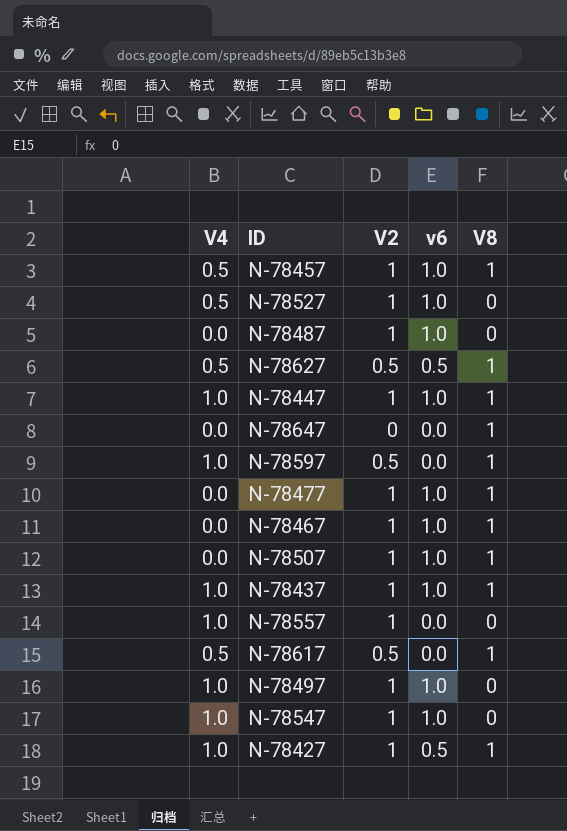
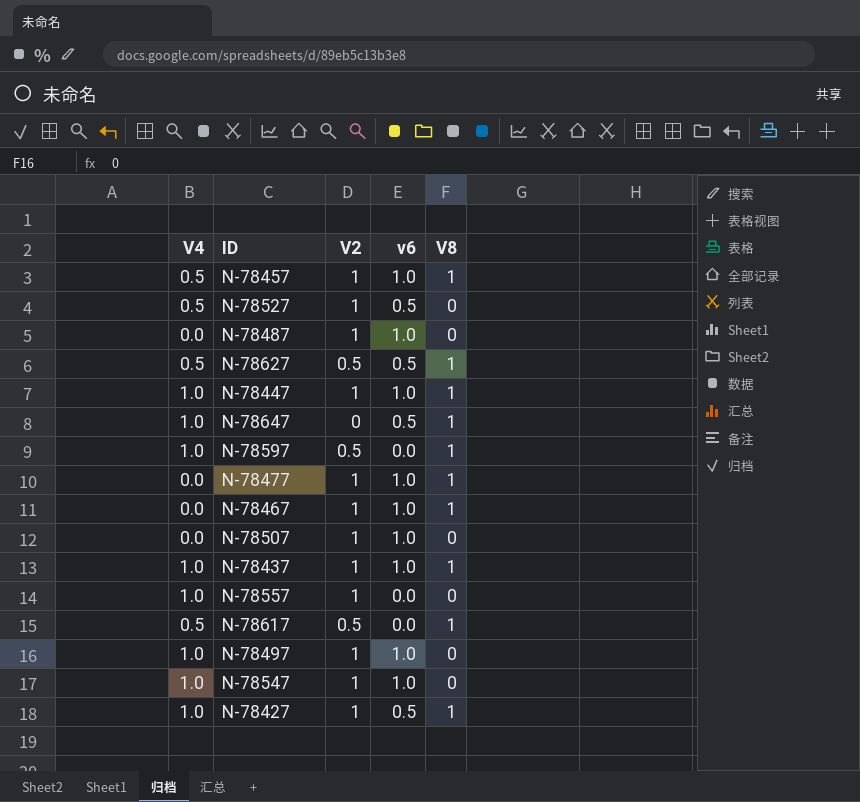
N-78527 | v6: 1.0 -> 0.5
N-78647 | V4: 0.0 -> 1.0
N-78647 | v6: 0.0 -> 0.5
N-78507 | V8: 1 -> 0

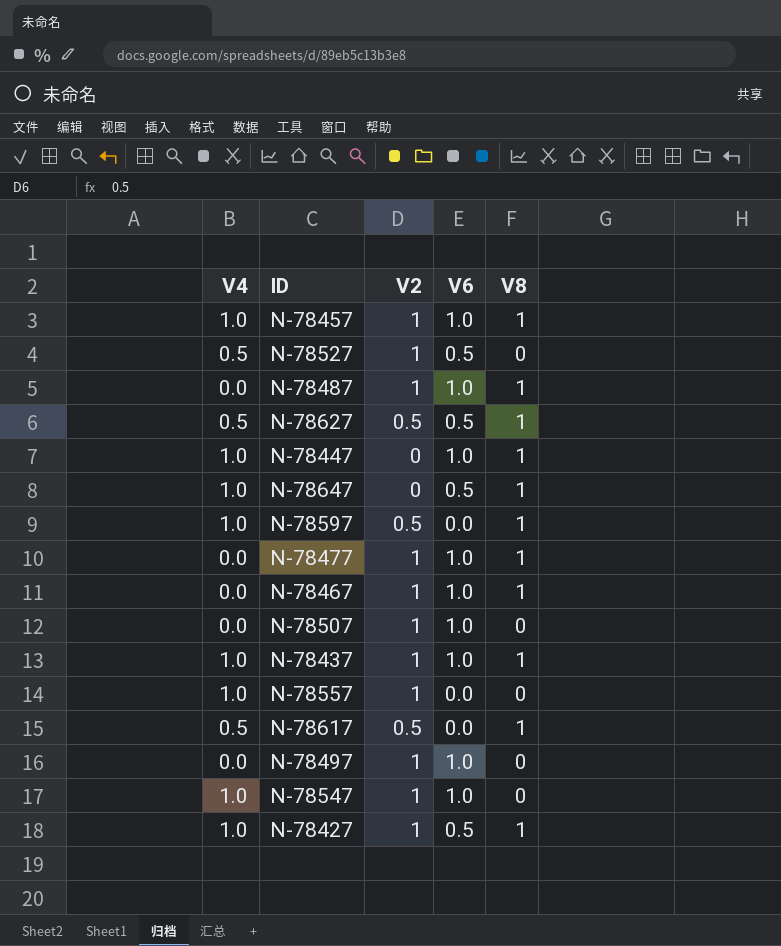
column name: v6 -> V6
N-78457 | V4: 0.5 -> 1.0
N-78487 | V8: 0 -> 1
N-78447 | V2: 1 -> 0
N-78497 | V4: 1.0 -> 0.0

